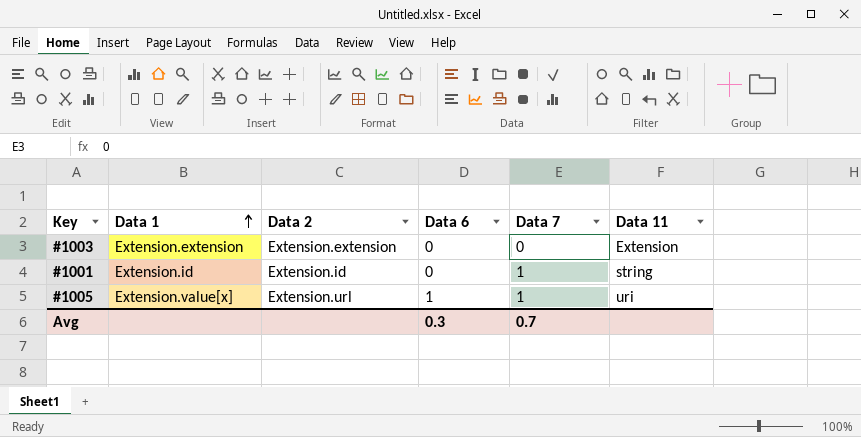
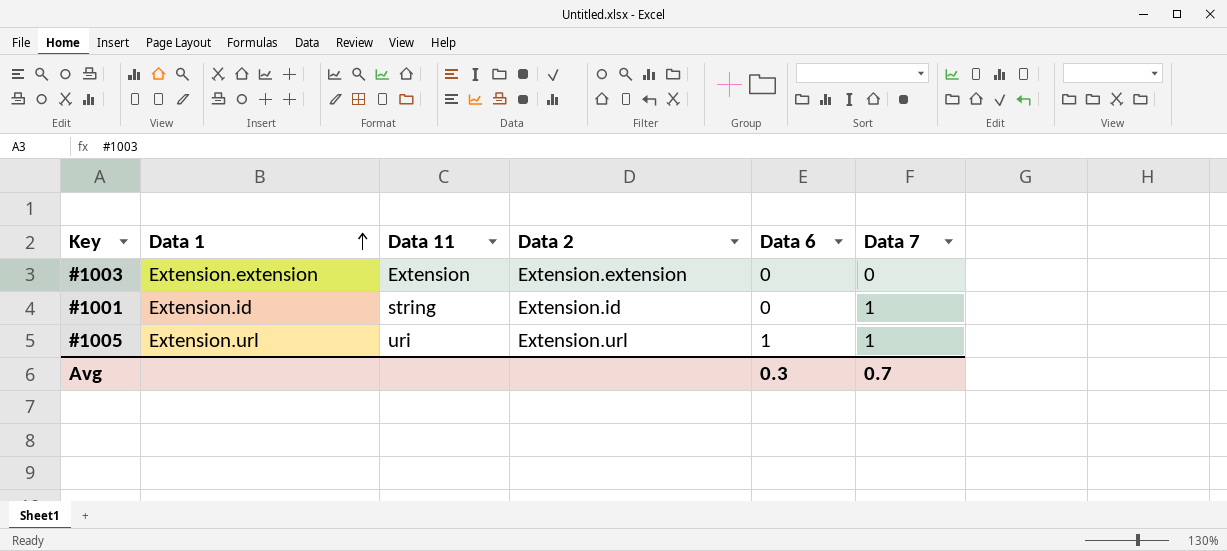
column Data 11 | position: 6 -> 3
#1005 | Data 1: Extension.value[x] -> Extension.url

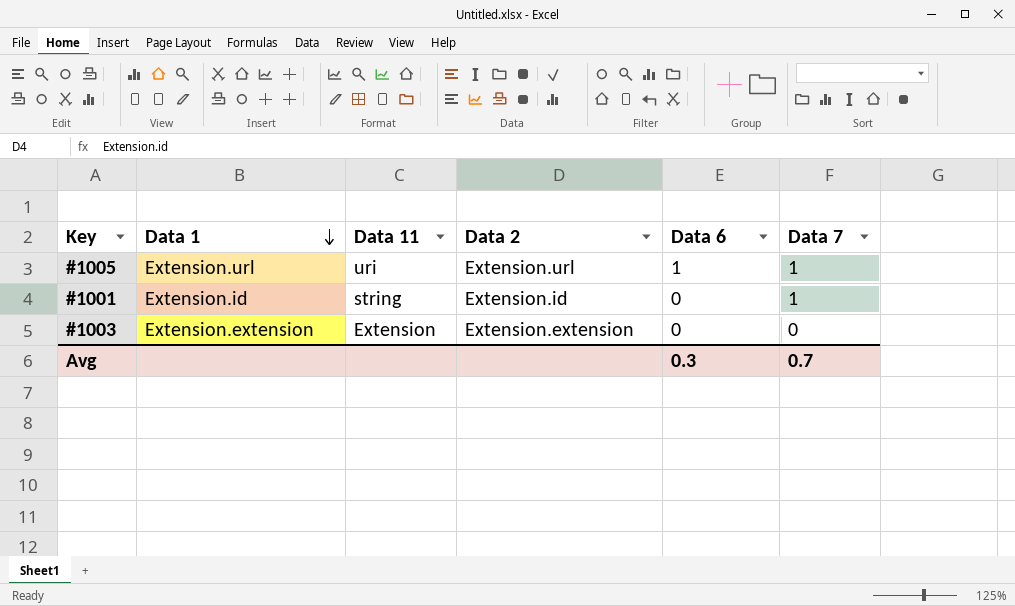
row order: Data 1 ascending -> Data 1 descending

